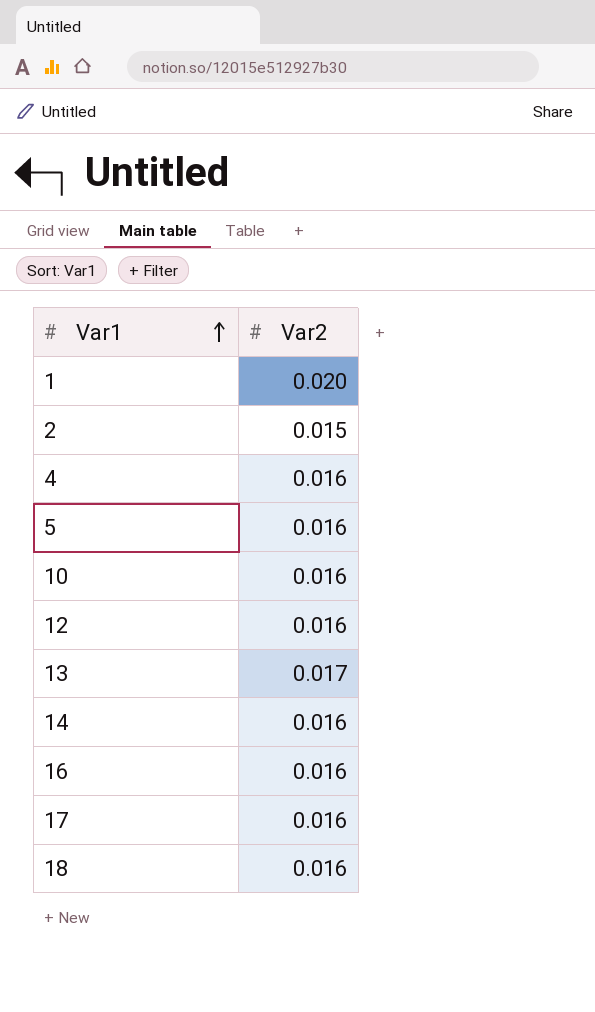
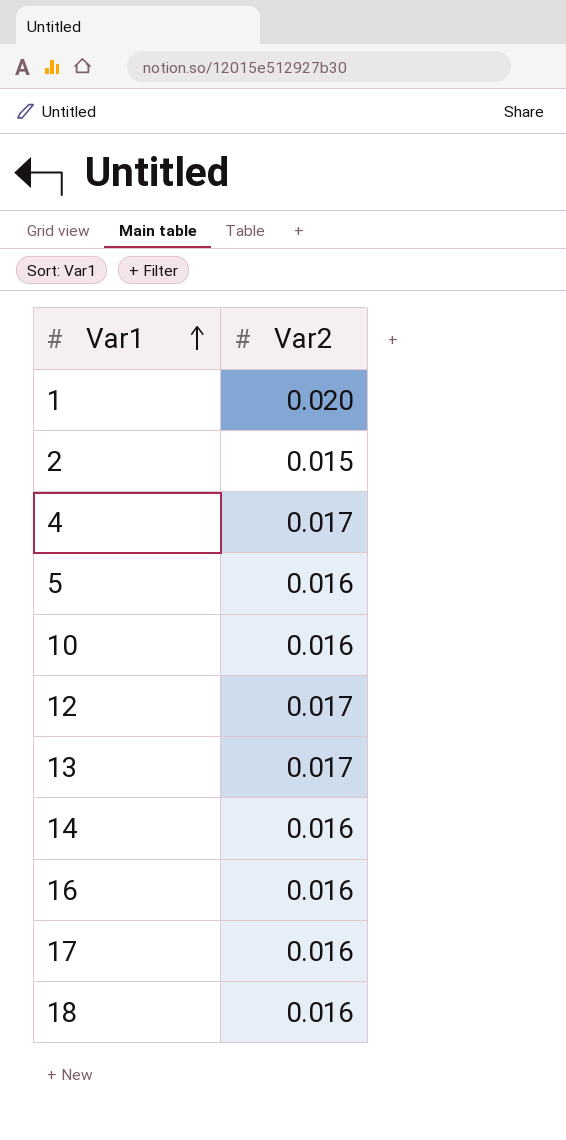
4 | Var2: 0.016 -> 0.017
12 | Var2: 0.016 -> 0.017

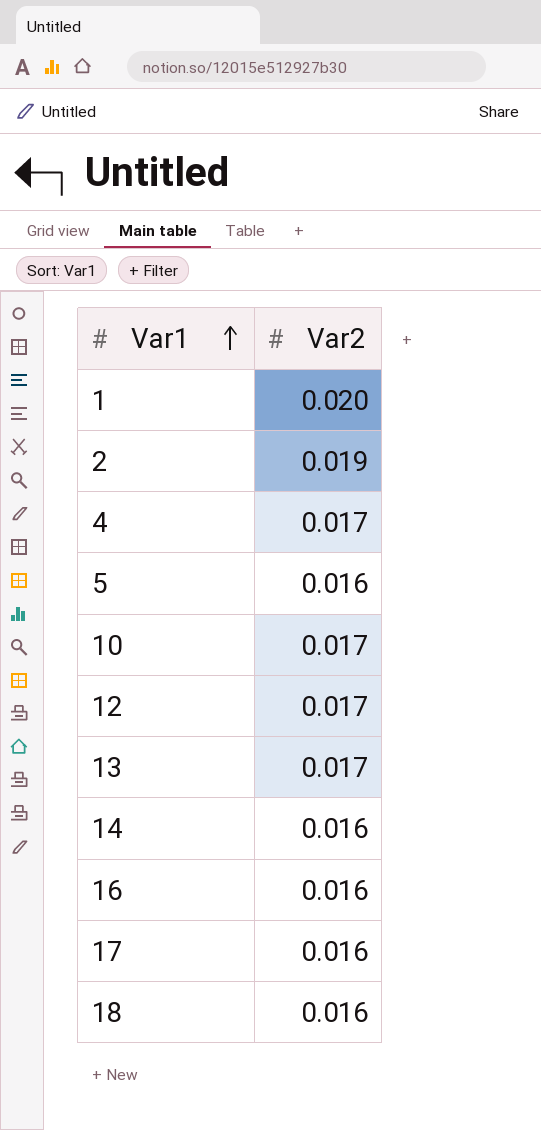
2 | Var2: 0.015 -> 0.019
10 | Var2: 0.016 -> 0.017

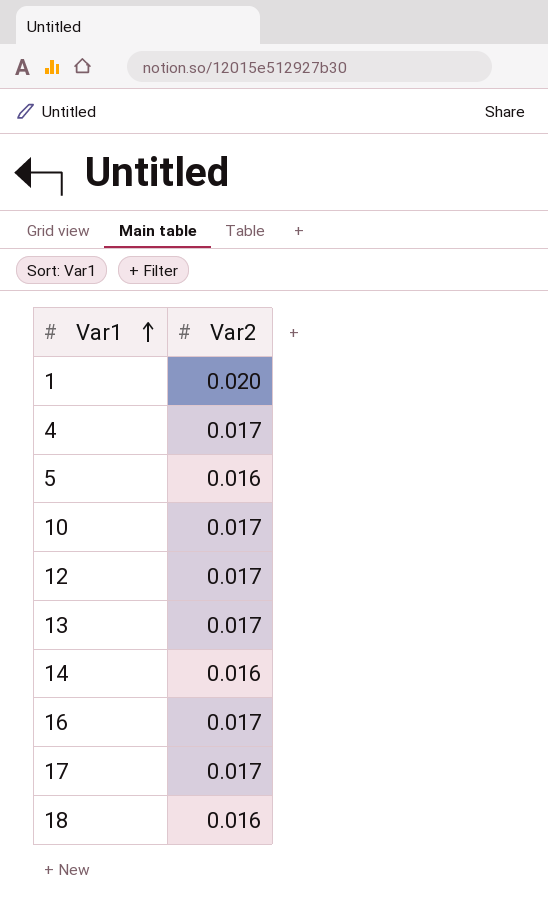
row 2: 0.019 -> none
16 | Var2: 0.016 -> 0.017
17 | Var2: 0.016 -> 0.017

